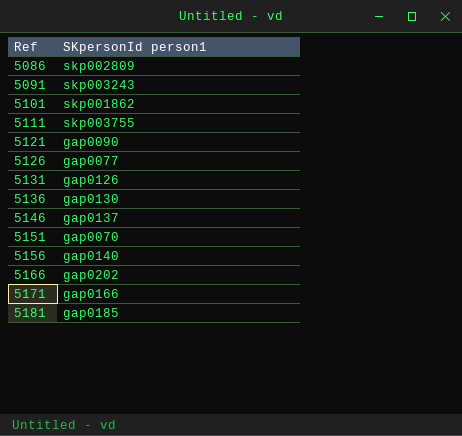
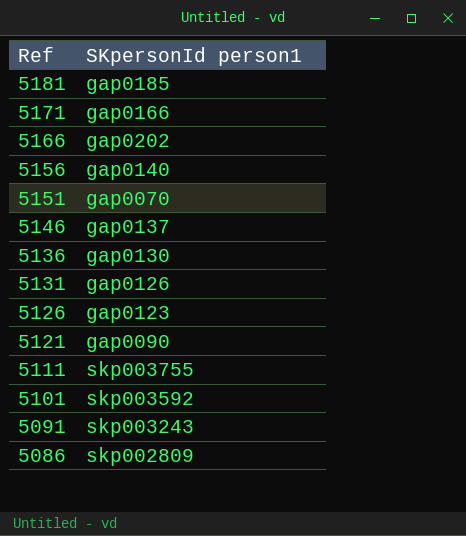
row order: Ref ascending -> Ref descending
5126 | SKpersonId person1: gap0077 -> gap0123
5101 | SKpersonId person1: skp001862 -> skp003592

